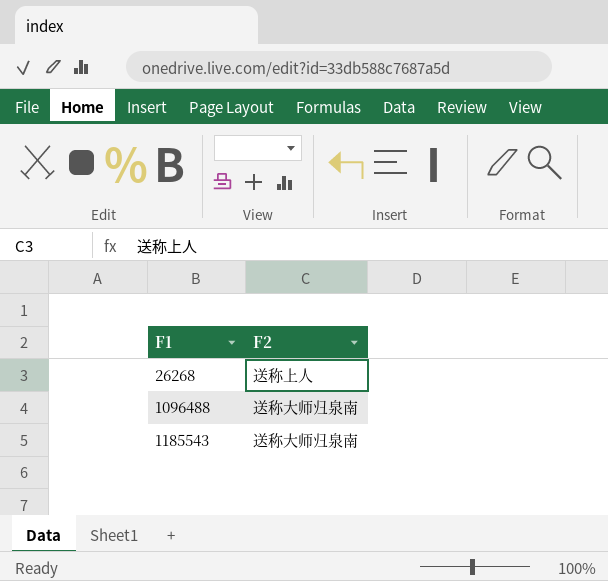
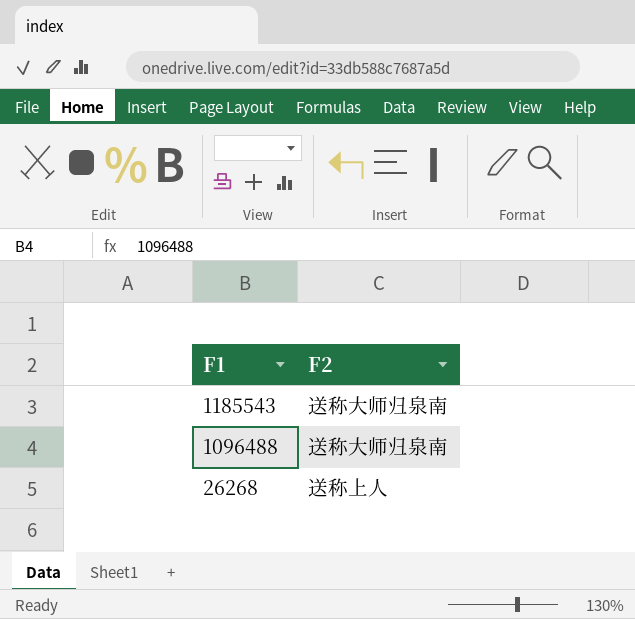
row order: F1 ascending -> F1 descending

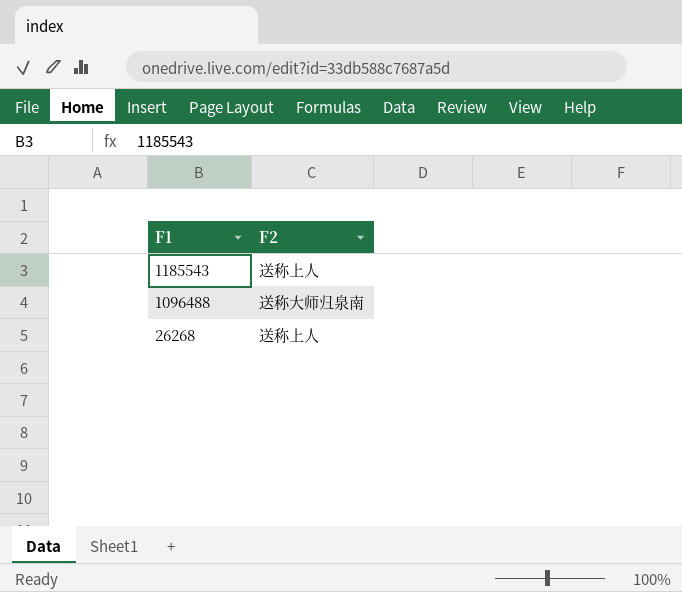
1185543 | F2: 送称大师归泉南 -> 送称上人

